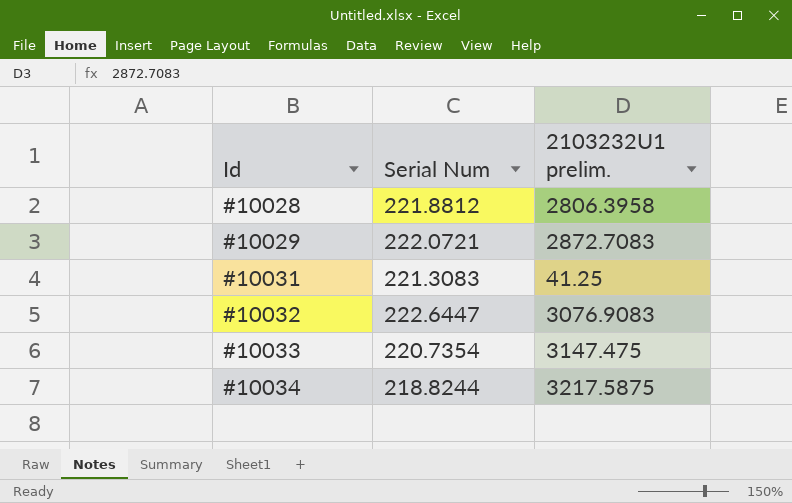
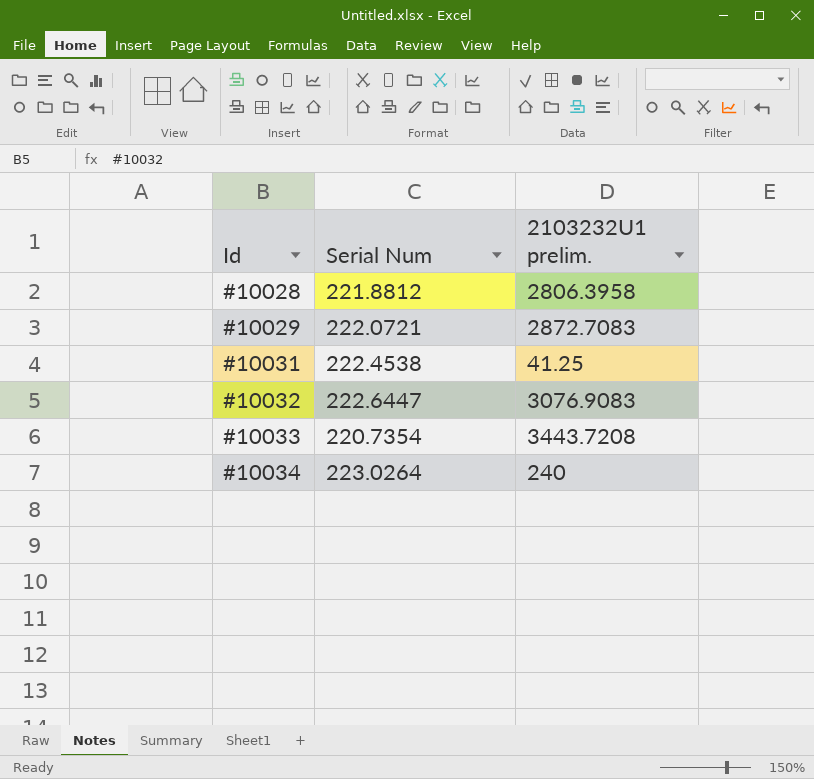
#10031 | Serial Num: 221.3083 -> 222.4538
#10033 | 2103232U1 prelim.: 3147.475 -> 3443.7208
#10034 | Serial Num: 218.8244 -> 223.0264
#10034 | 2103232U1 prelim.: 3217.5875 -> 240

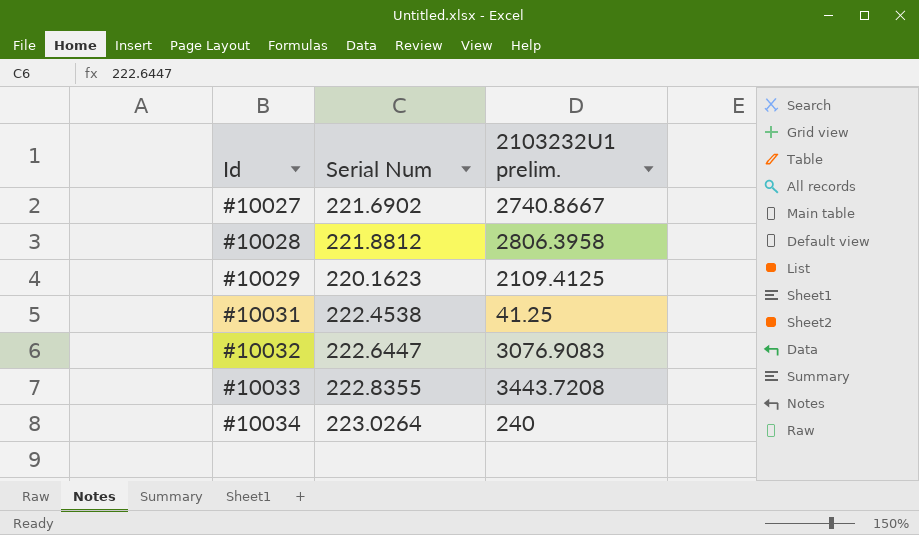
row #10027: none -> 221.6902 | 2740.8667
#10029 | Serial Num: 222.0721 -> 220.1623
#10029 | 2103232U1 prelim.: 2872.7083 -> 2109.4125
#10033 | Serial Num: 220.7354 -> 222.8355

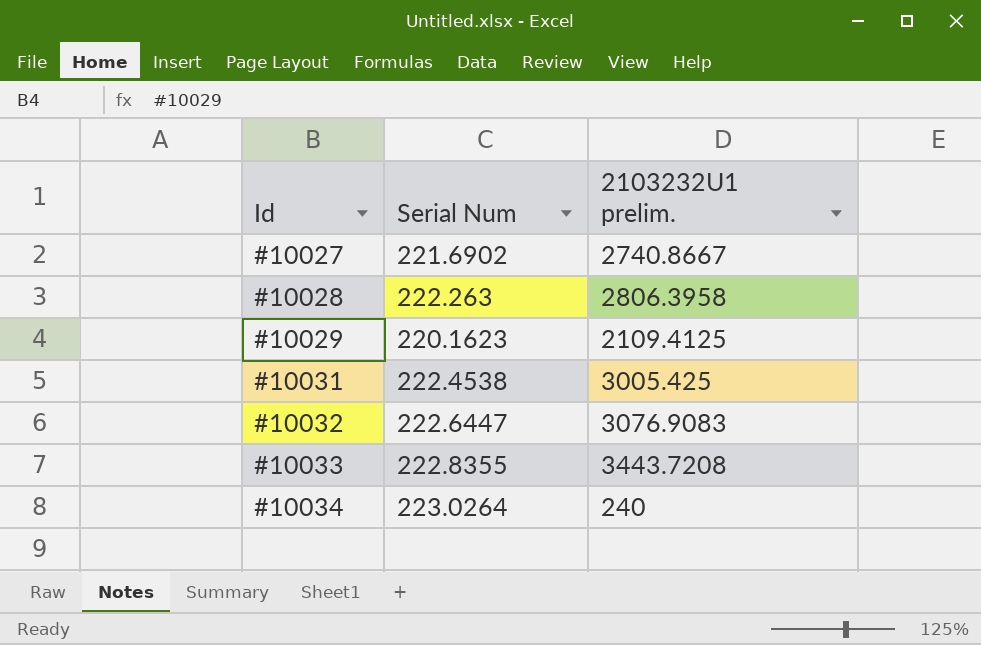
#10028 | Serial Num: 221.8812 -> 222.263
#10031 | 2103232U1 prelim.: 41.25 -> 3005.425

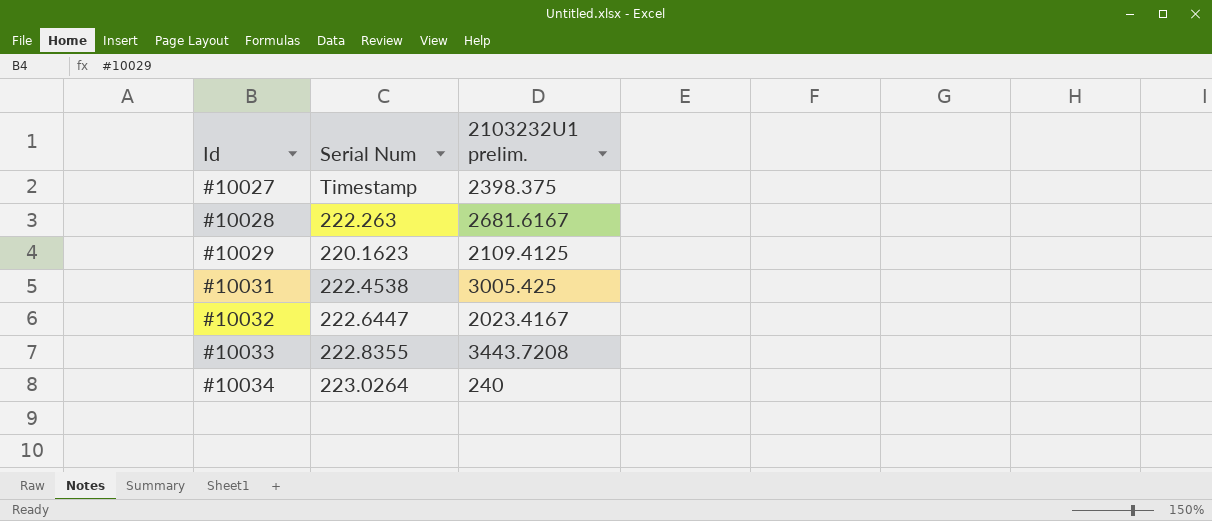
#10027 | Serial Num: 221.6902 -> Timestamp
#10027 | 2103232U1 prelim.: 2740.8667 -> 2398.375
#10028 | 2103232U1 prelim.: 2806.3958 -> 2681.6167
#10032 | 2103232U1 prelim.: 3076.9083 -> 2023.4167

